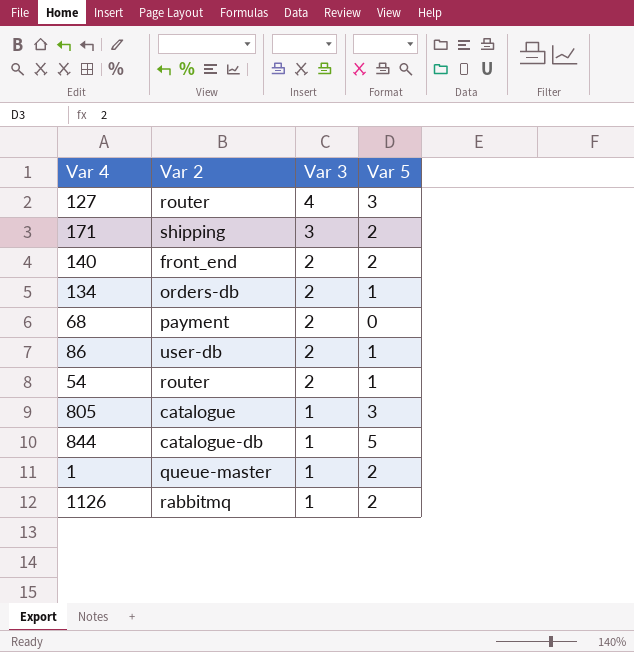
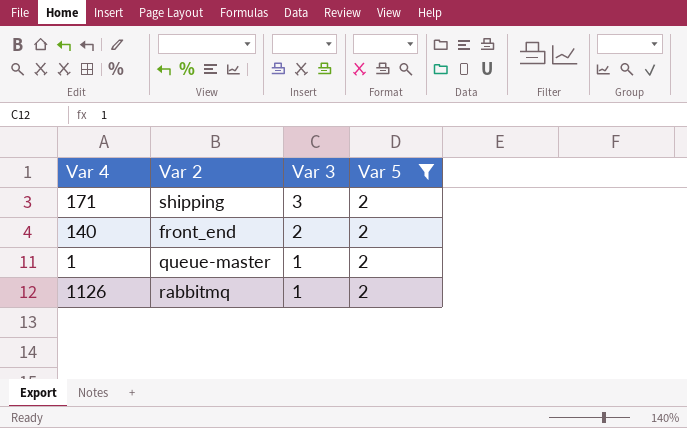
filter: none -> Var 5 = 2

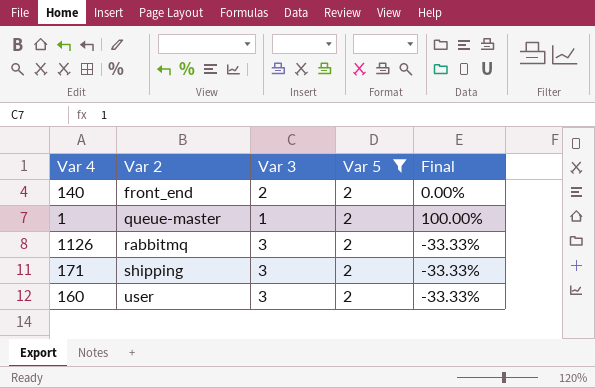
row order: Var 3 descending -> Var 2 ascending
column Final | formula: none -> ([Var 5] - [Var 3]) / [Var 3]
1126 | Var 3: 1 -> 3
row 160: none -> user | 3 | 2 | -33.33%

